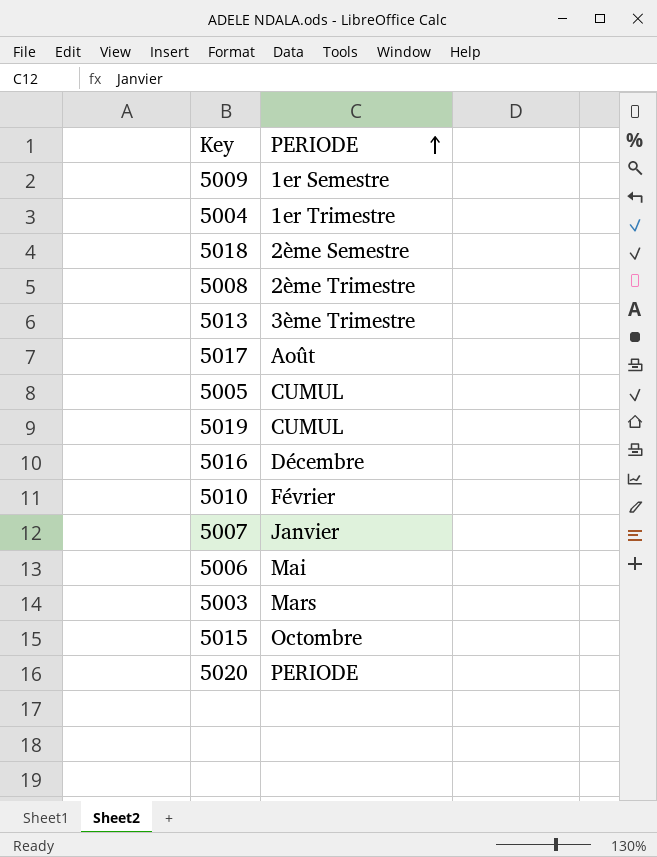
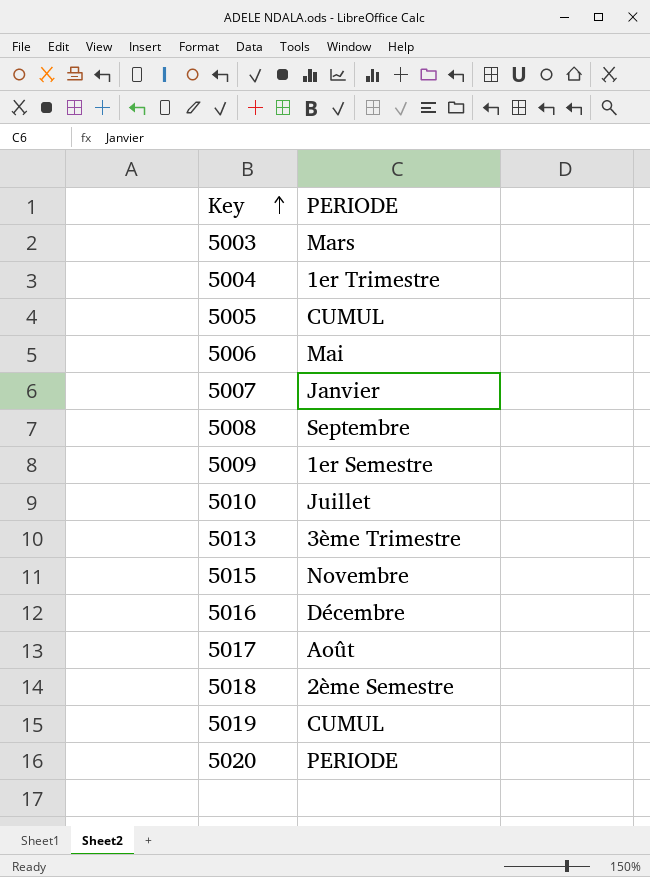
row order: PERIODE ascending -> Key ascending
5008 | PERIODE: 2ème Trimestre -> Septembre
5010 | PERIODE: Février -> Juillet
5015 | PERIODE: Octombre -> Novembre

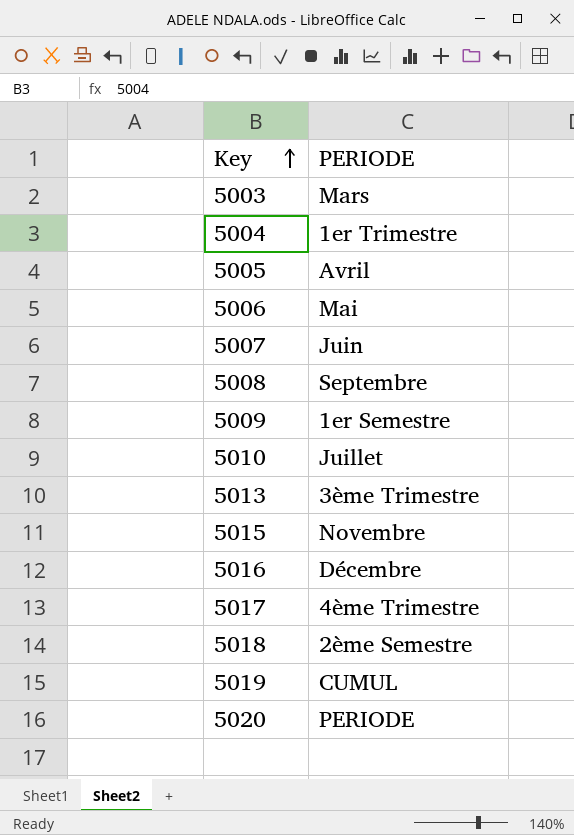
5005 | PERIODE: CUMUL -> Avril
5007 | PERIODE: Janvier -> Juin
5017 | PERIODE: Août -> 4ème Trimestre

